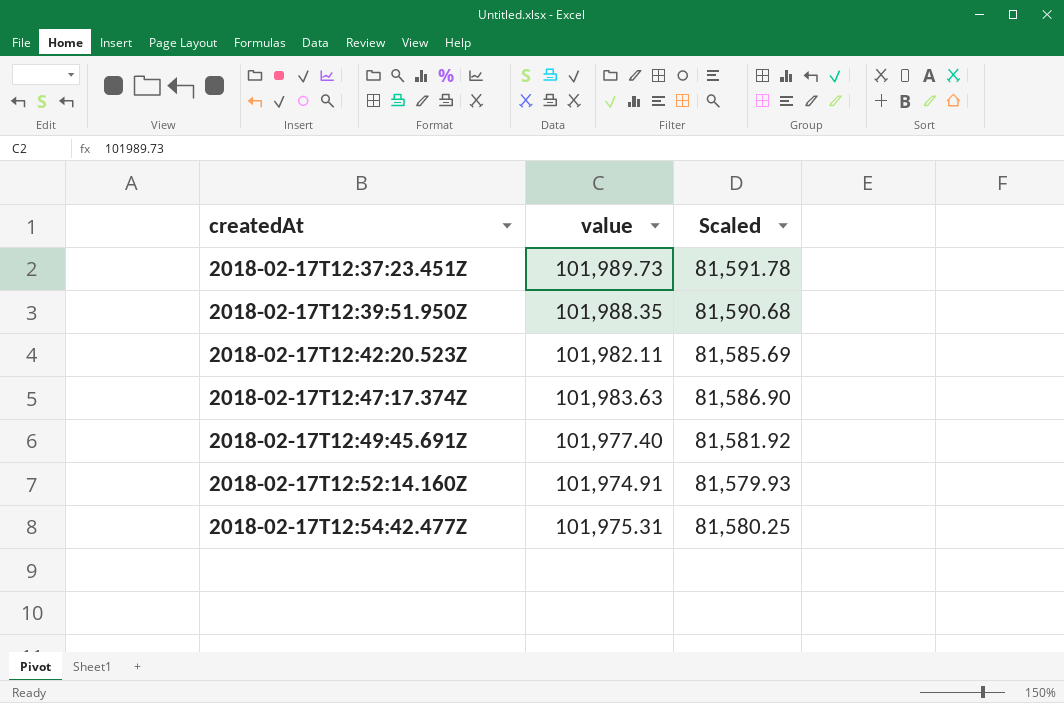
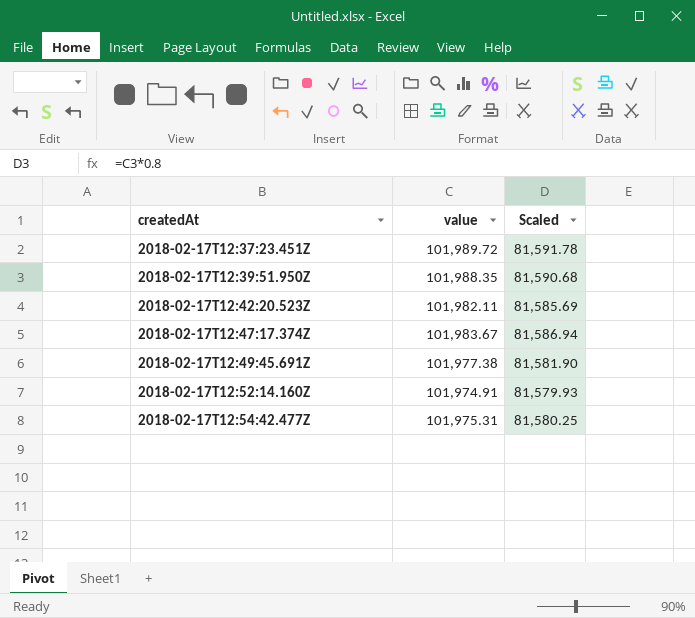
2018-02-17T12:37:23.451Z | value: 101,989.73 -> 101,989.72
2018-02-17T12:47:17.374Z | value: 101,983.63 -> 101,983.67
2018-02-17T12:47:17.374Z | Scaled: 81,586.90 -> 81,586.94
2018-02-17T12:49:45.691Z | value: 101,977.40 -> 101,977.38
2018-02-17T12:49:45.691Z | Scaled: 81,581.92 -> 81,581.90

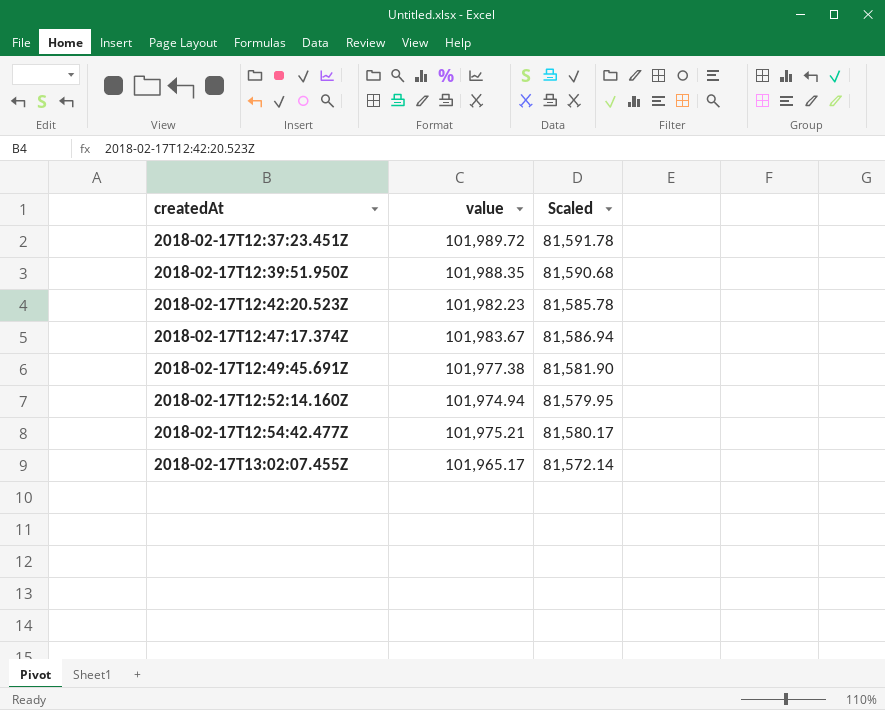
2018-02-17T12:42:20.523Z | value: 101,982.11 -> 101,982.23
2018-02-17T12:42:20.523Z | Scaled: 81,585.69 -> 81,585.78
2018-02-17T12:52:14.160Z | value: 101,974.91 -> 101,974.94
2018-02-17T12:52:14.160Z | Scaled: 81,579.93 -> 81,579.95
2018-02-17T12:54:42.477Z | value: 101,975.31 -> 101,975.21
2018-02-17T12:54:42.477Z | Scaled: 81,580.25 -> 81,580.17
row 2018-02-17T13:02:07.455Z: none -> 101,965.17 | 81,572.14

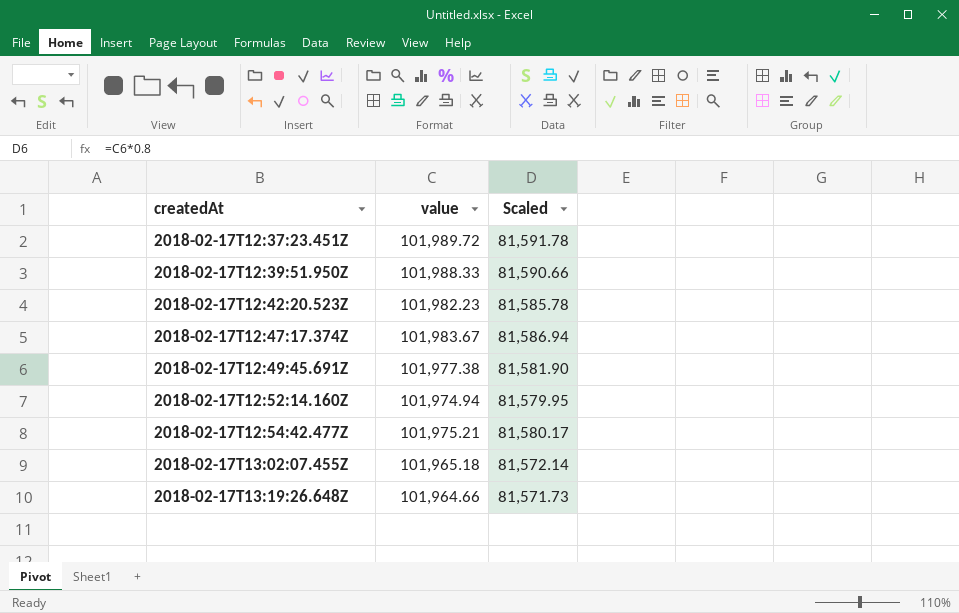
2018-02-17T12:39:51.950Z | value: 101,988.35 -> 101,988.33
2018-02-17T12:39:51.950Z | Scaled: 81,590.68 -> 81,590.66
2018-02-17T13:02:07.455Z | value: 101,965.17 -> 101,965.18
row 2018-02-17T13:19:26.648Z: none -> 101,964.66 | 81,571.73

